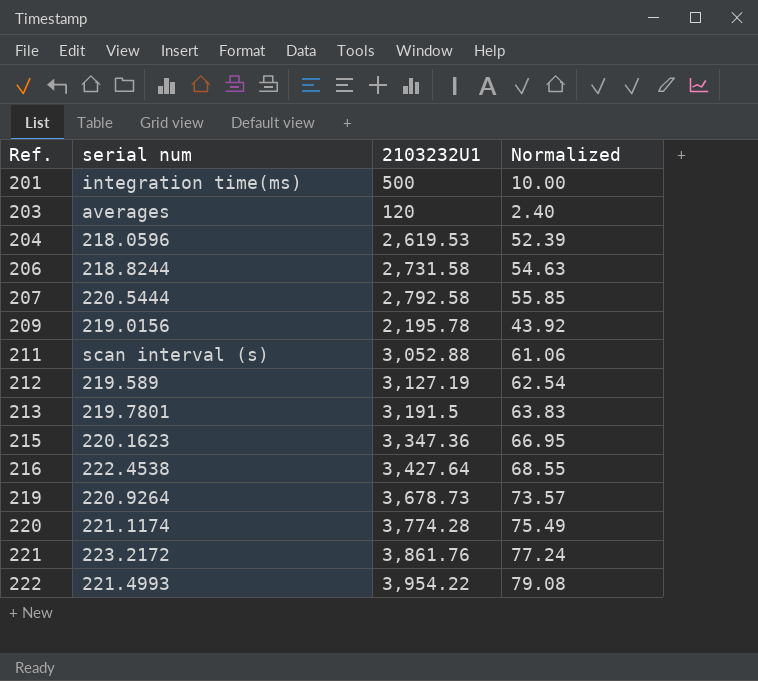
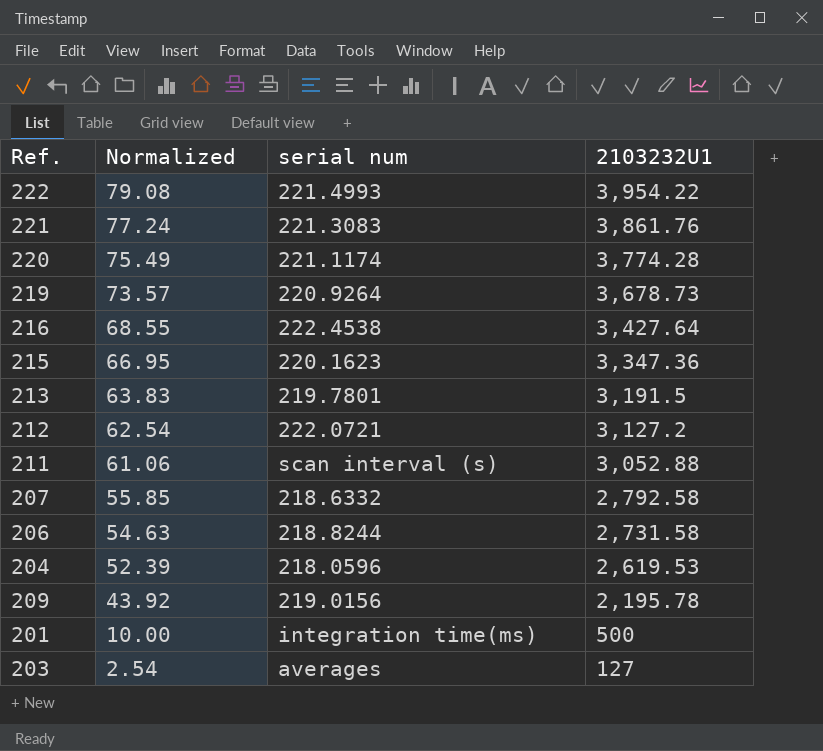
row order: Ref. ascending -> Normalized descending
column Normalized | position: 4 -> 2
221 | serial num: 223.2172 -> 221.3083
212 | serial num: 219.589 -> 222.0721
212 | 2103232U1: 3,127.19 -> 3,127.2
207 | serial num: 220.5444 -> 218.6332
203 | Normalized: 2.40 -> 2.54
203 | 2103232U1: 120 -> 127

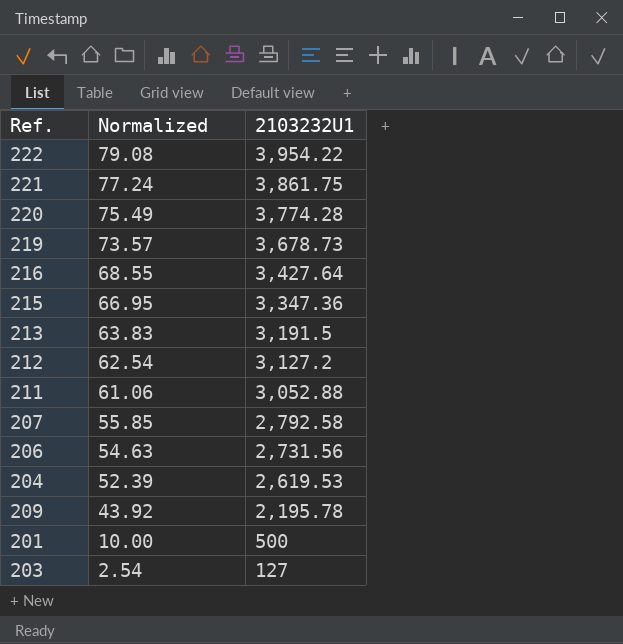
column serial num | position: 3 -> none
221 | 2103232U1: 3,861.76 -> 3,861.75
206 | 2103232U1: 2,731.58 -> 2,731.56

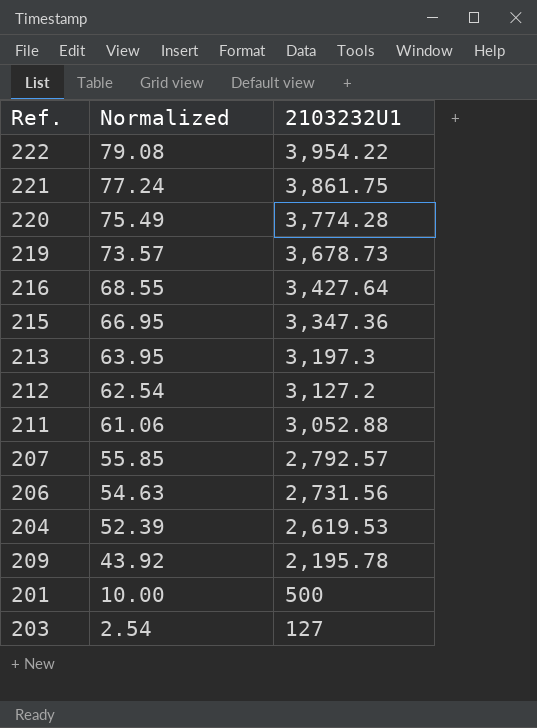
213 | Normalized: 63.83 -> 63.95
213 | 2103232U1: 3,191.5 -> 3,197.3
207 | 2103232U1: 2,792.58 -> 2,792.57

